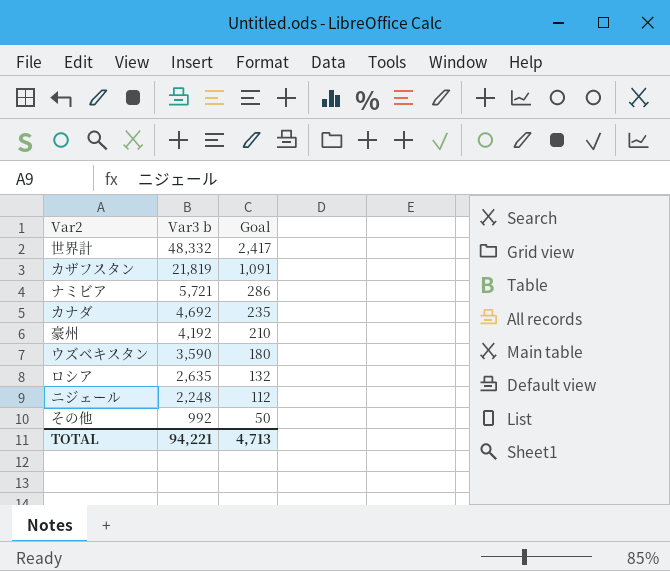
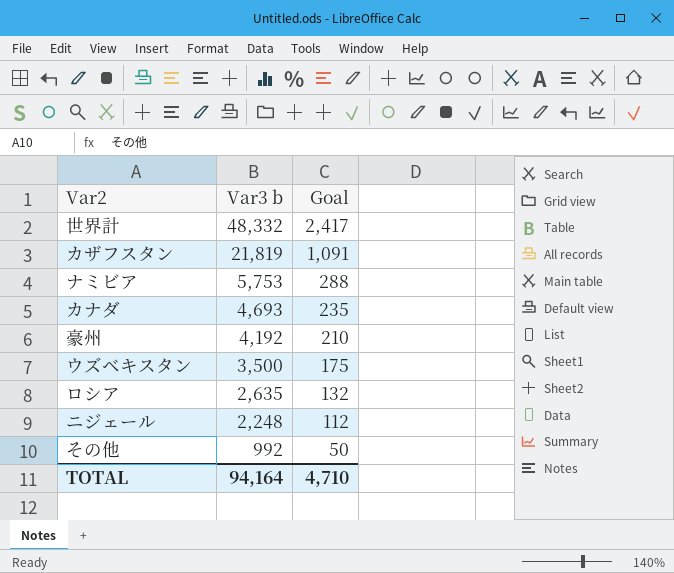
ナミビア | Var3 b: 5,721 -> 5,753
ナミビア | Goal: 286 -> 288
カナダ | Var3 b: 4,692 -> 4,693
ウズベキスタン | Var3 b: 3,590 -> 3,500
ウズベキスタン | Goal: 180 -> 175
TOTAL | Var3 b: 94,221 -> 94,164
TOTAL | Goal: 4,713 -> 4,710

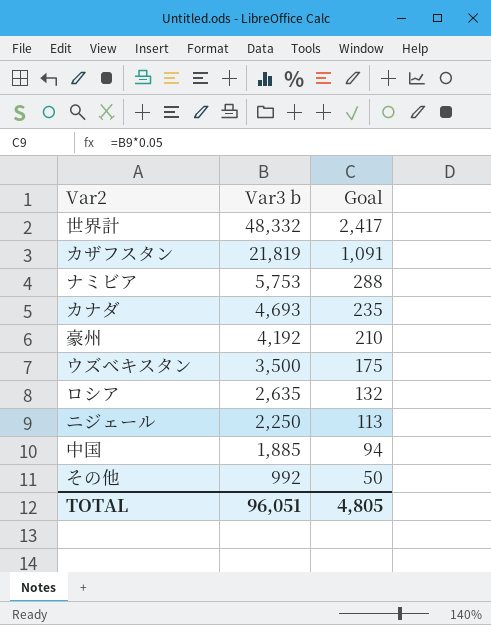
ニジェール | Var3 b: 2,248 -> 2,250
ニジェール | Goal: 112 -> 113
row 中国: none -> 1,885 | 94
TOTAL | Var3 b: 94,164 -> 96,051
TOTAL | Goal: 4,710 -> 4,805

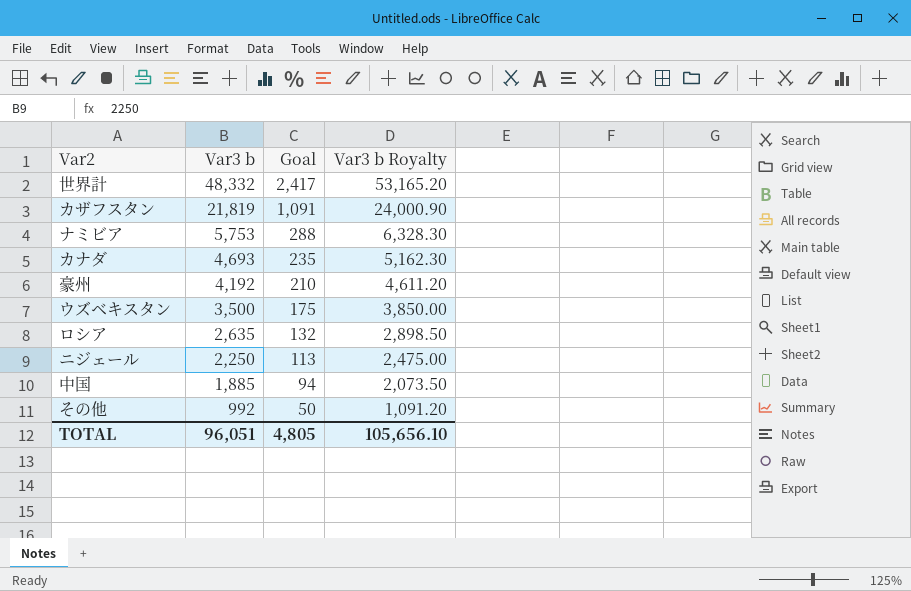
column Var3 b Royalty | formula: none -> [Var3 b] * 1.1

